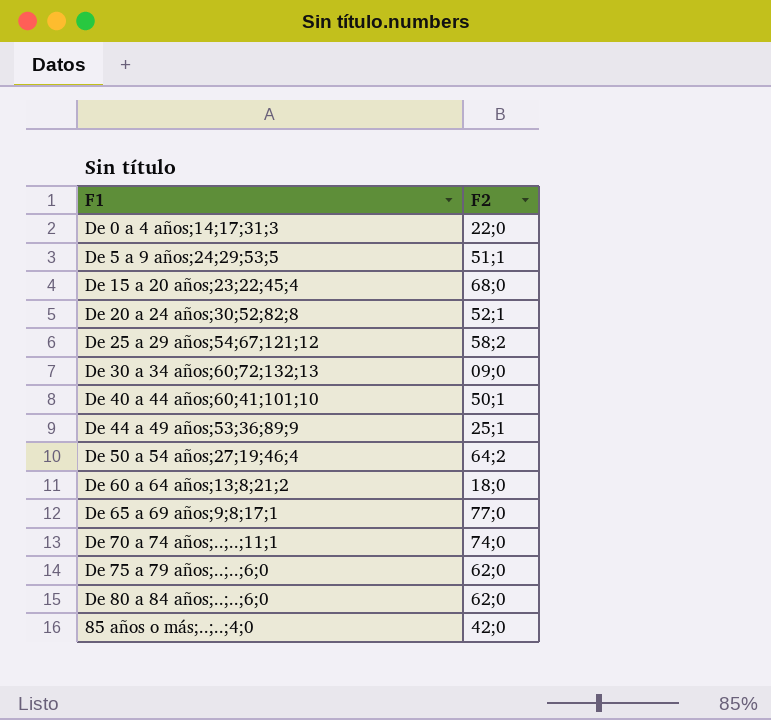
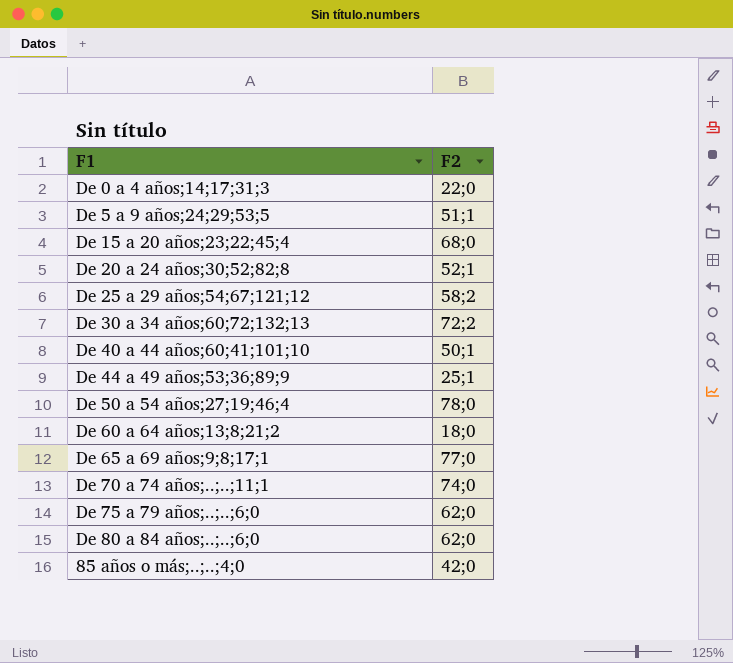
De 30 a 34 años;60;72;132;13 | F2: 09;0 -> 72;2
De 50 a 54 años;27;19;46;4 | F2: 64;2 -> 78;0

